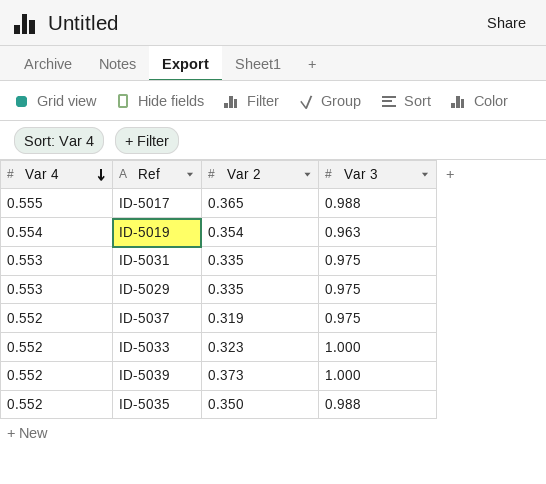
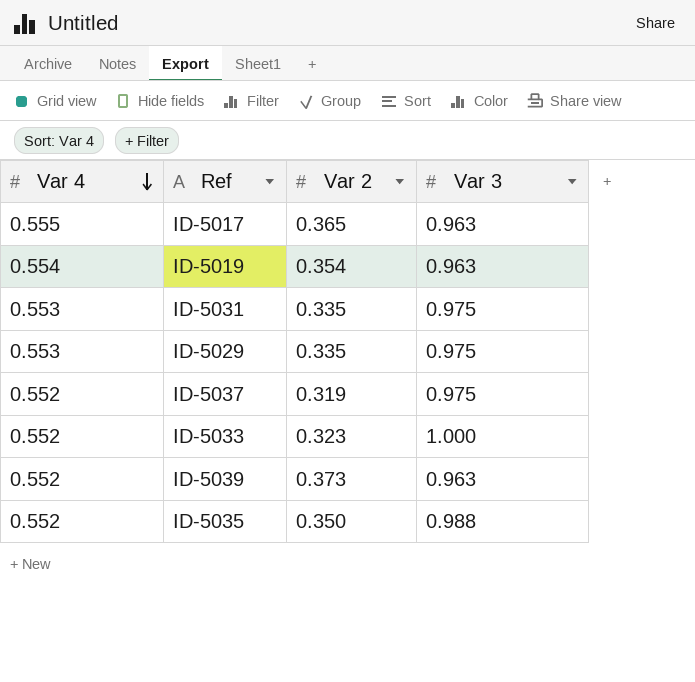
ID-5017 | Var 3: 0.988 -> 0.963
ID-5039 | Var 3: 1.000 -> 0.963

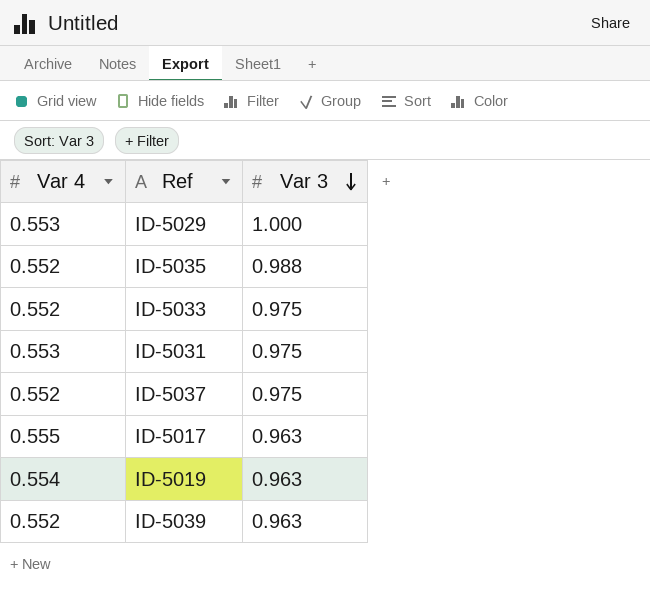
row order: Var 4 descending -> Var 3 descending
column Var 2 | position: 3 -> none
ID-5029 | Var 3: 0.975 -> 1.000
ID-5033 | Var 3: 1.000 -> 0.975

